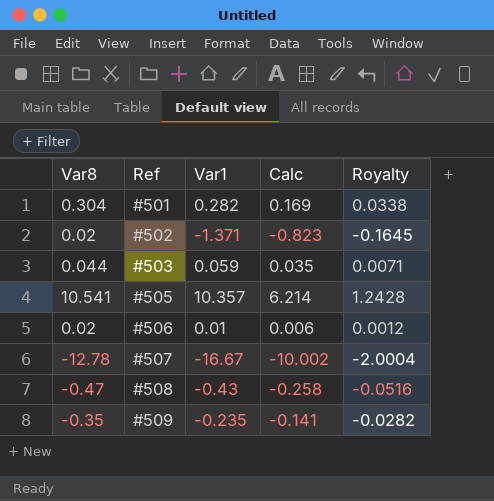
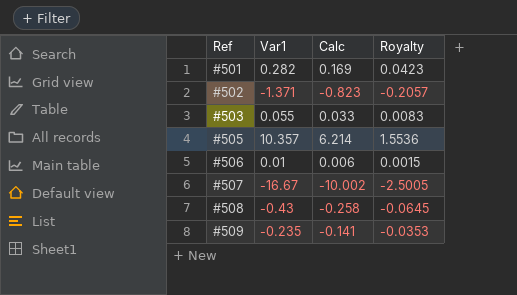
column Var8 | position: 1 -> none
column Royalty | formula: [Var1] * 0.12 -> [Var1] * 0.15
#503 | Var1: 0.059 -> 0.055
#503 | Calc: 0.035 -> 0.033

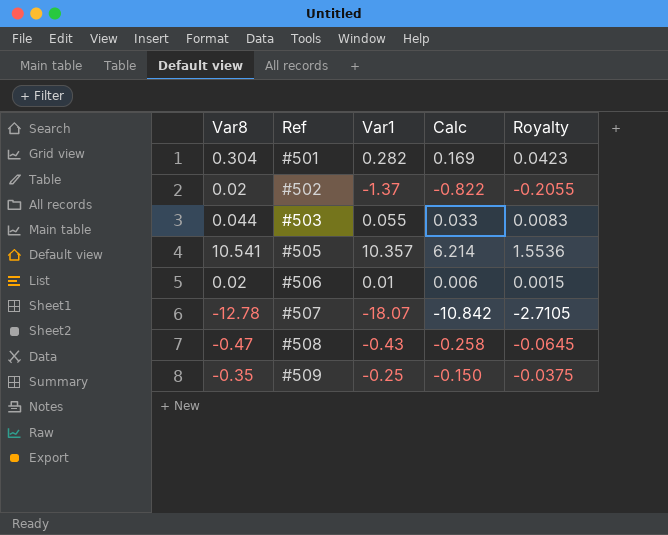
column Var8 | position: none -> 1
#502 | Var1: -1.371 -> -1.37
#502 | Calc: -0.823 -> -0.822
#502 | Royalty: -0.2057 -> -0.2055
#507 | Var1: -16.67 -> -18.07
#507 | Calc: -10.002 -> -10.842
#507 | Royalty: -2.5005 -> -2.7105
#509 | Var1: -0.235 -> -0.25
#509 | Calc: -0.141 -> -0.150
#509 | Royalty: -0.0353 -> -0.0375

